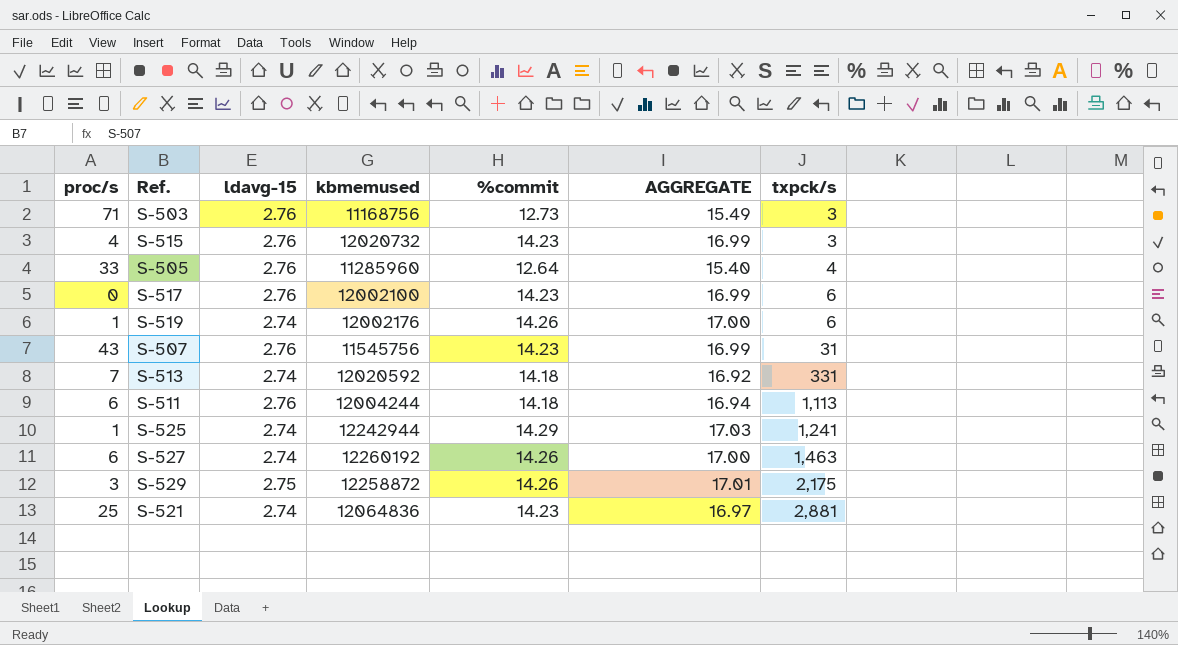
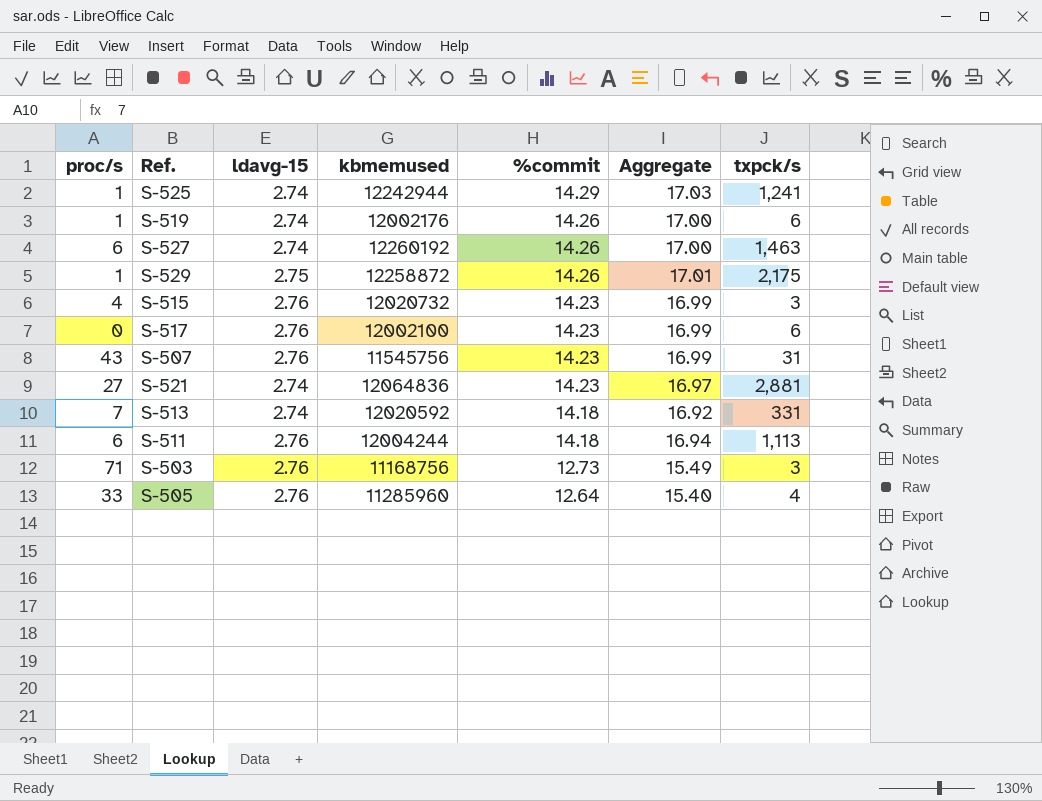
row order: txpck/s ascending -> %commit descending
column name: AGGREGATE -> Aggregate
S-529 | proc/s: 3 -> 1
S-521 | proc/s: 25 -> 27

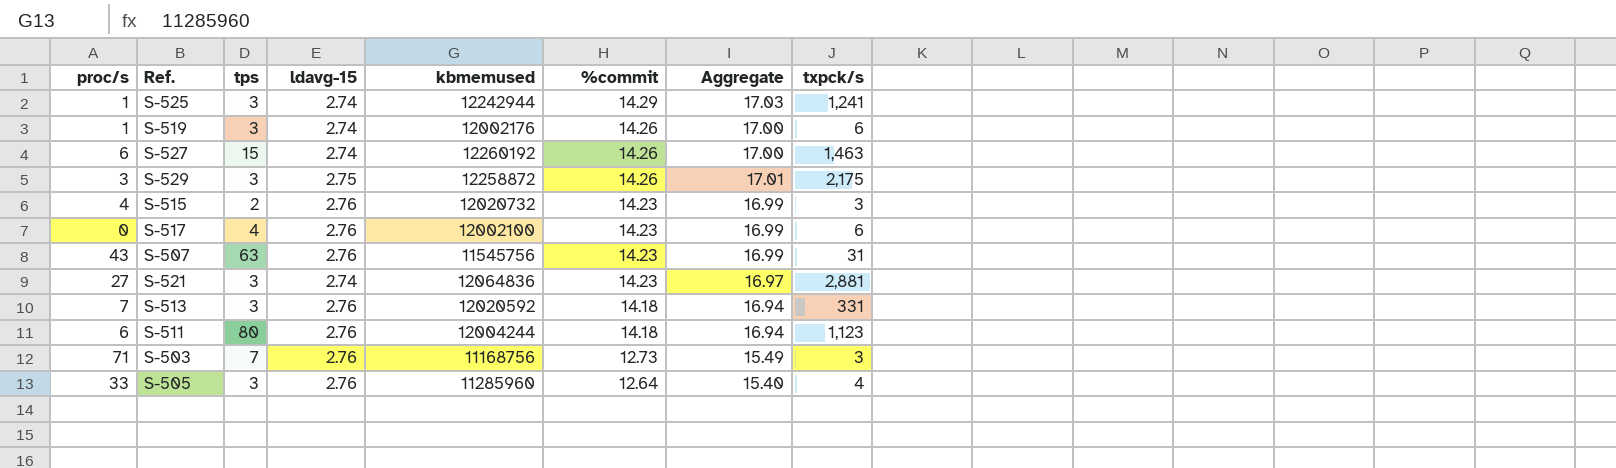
column tps | position: none -> 3
S-529 | proc/s: 1 -> 3
S-513 | ldavg-15: 2.74 -> 2.76
S-513 | Aggregate: 16.92 -> 16.94
S-511 | txpck/s: 1,113 -> 1,123

